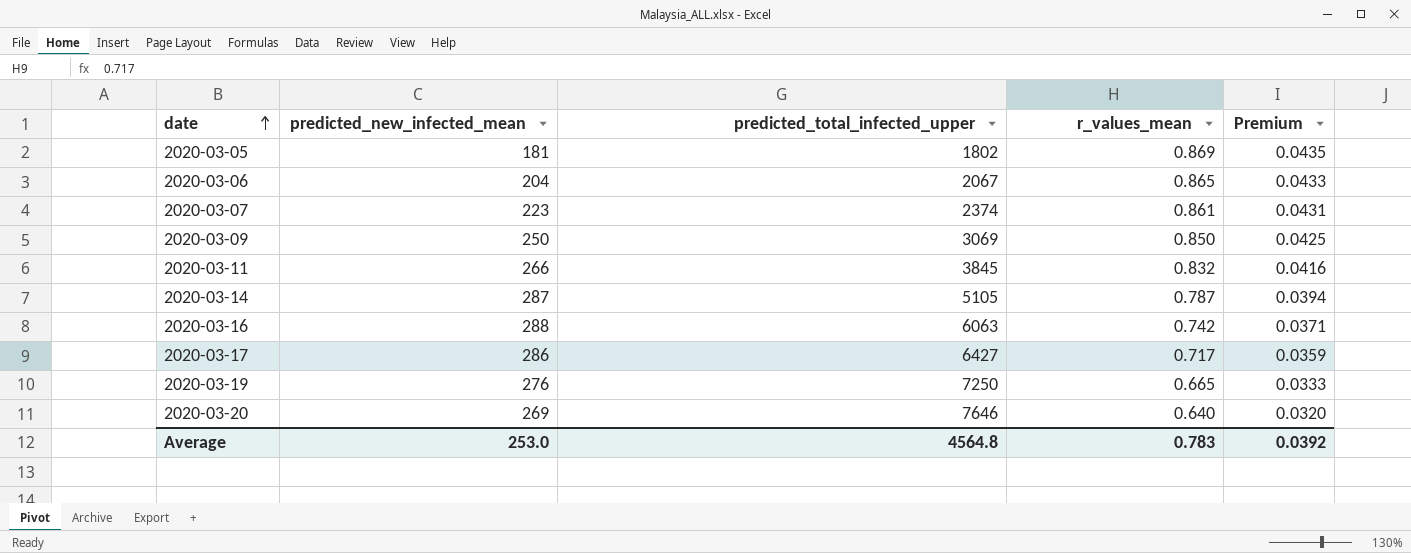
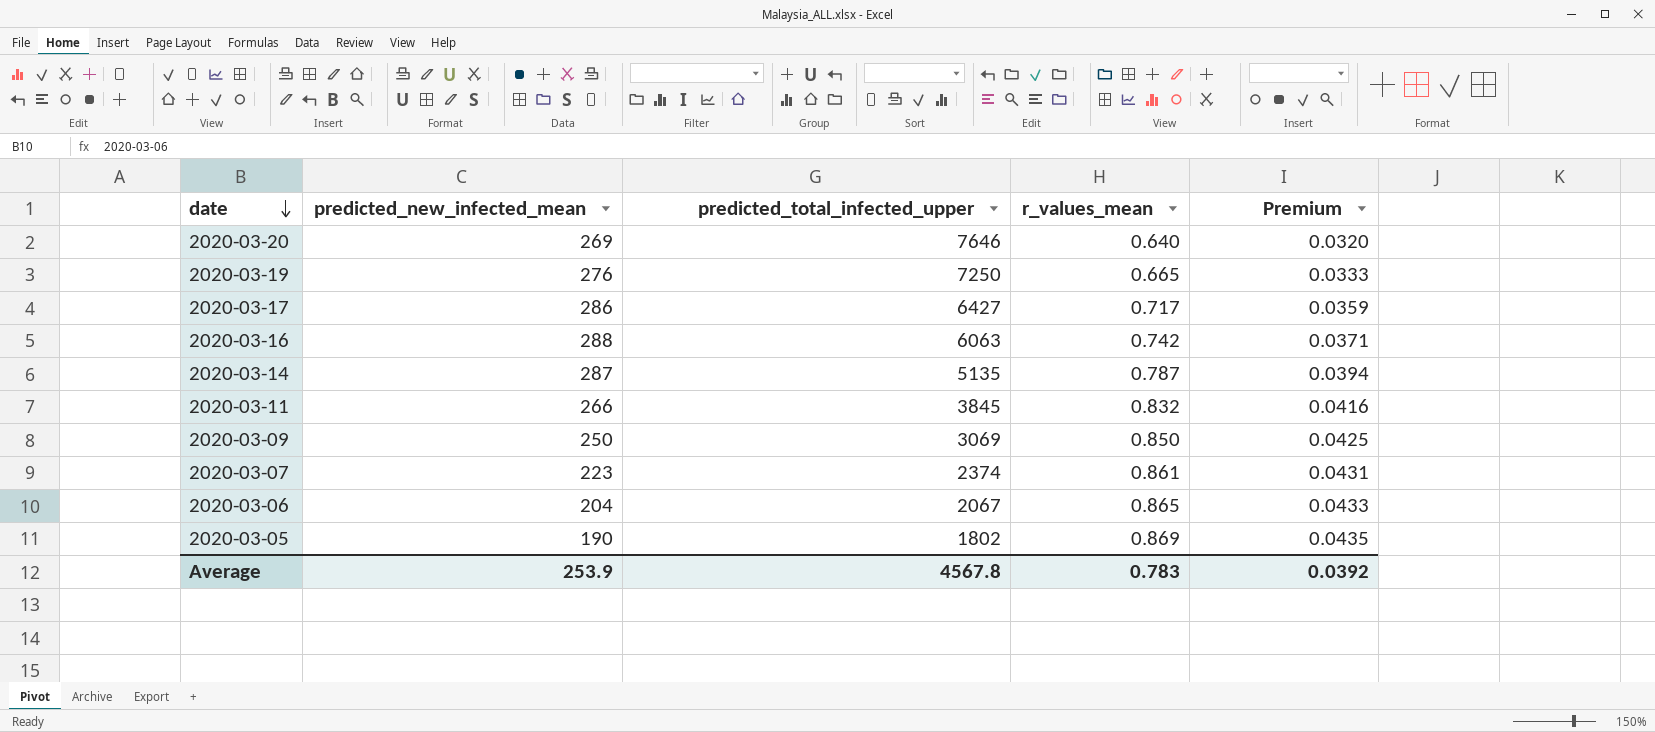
row order: date ascending -> date descending
2020-03-14 | predicted_total_infected_upper: 5105 -> 5135
2020-03-05 | predicted_new_infected_mean: 181 -> 190
Average | predicted_new_infected_mean: 253.0 -> 253.9
Average | predicted_total_infected_upper: 4564.8 -> 4567.8

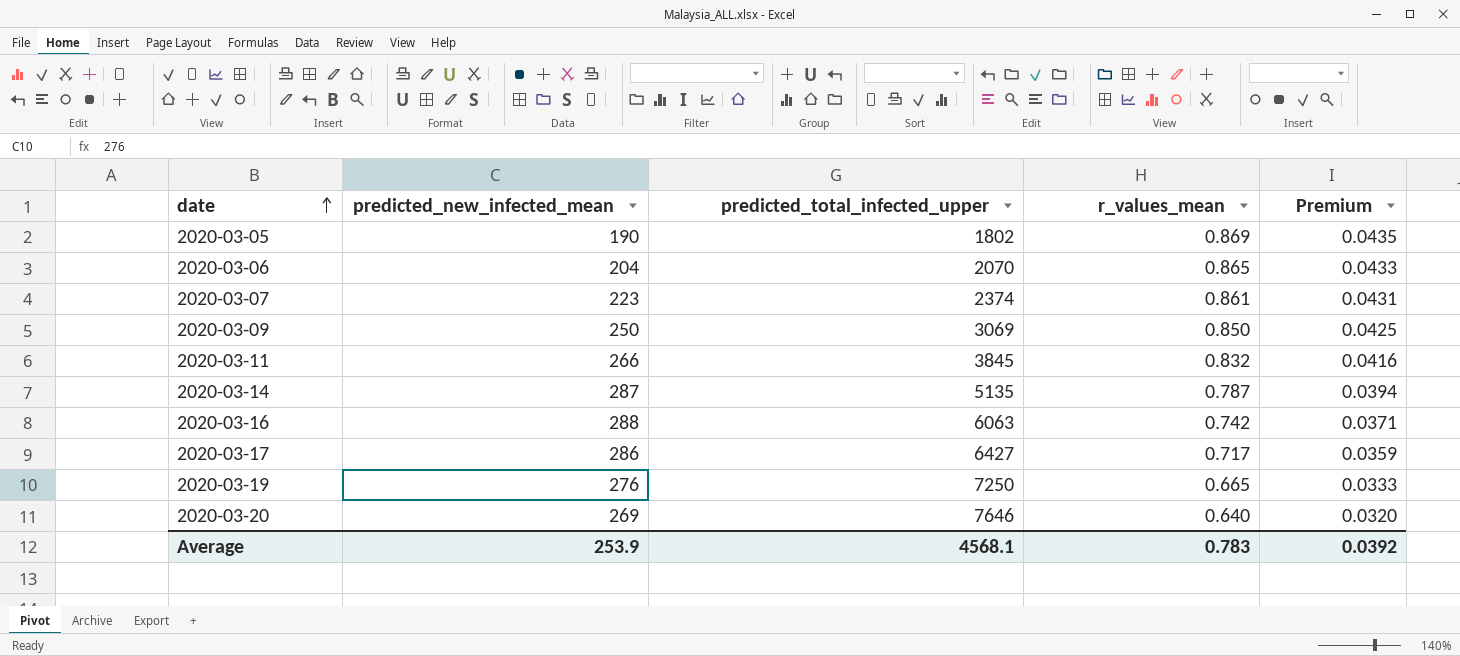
row order: date descending -> date ascending
2020-03-06 | predicted_total_infected_upper: 2067 -> 2070
Average | predicted_total_infected_upper: 4567.8 -> 4568.1

